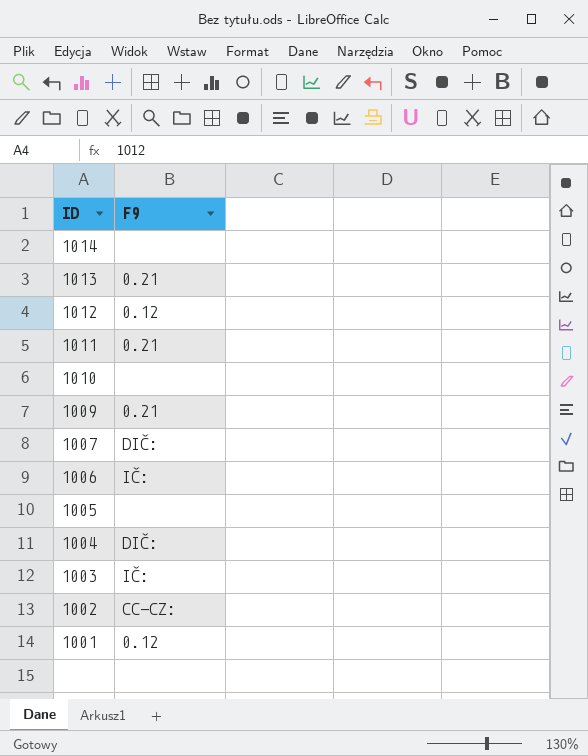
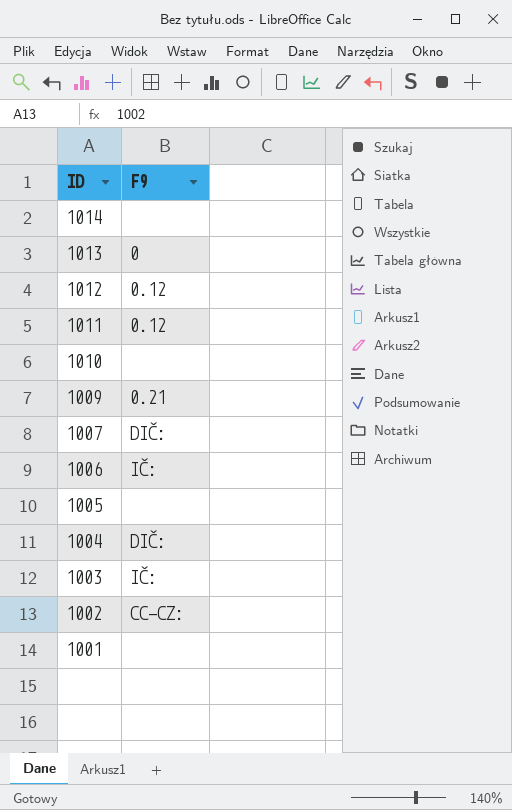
1013 | F9: 0.21 -> 0
1011 | F9: 0.21 -> 0.12
1001 | F9: 0.12 -> none

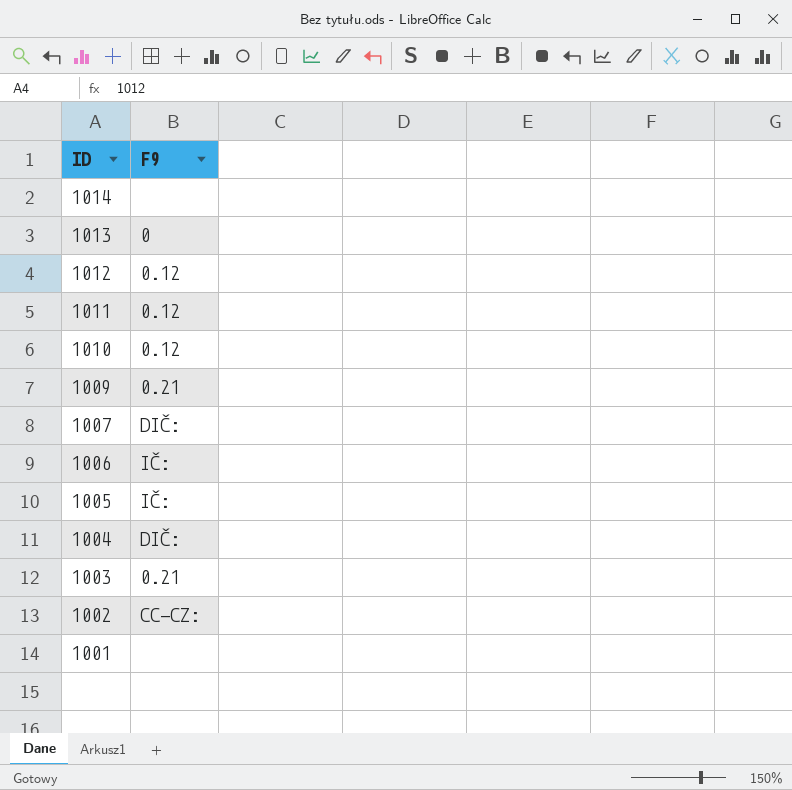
1010 | F9: none -> 0.12
1005 | F9: none -> IČ:
1003 | F9: IČ: -> 0.21

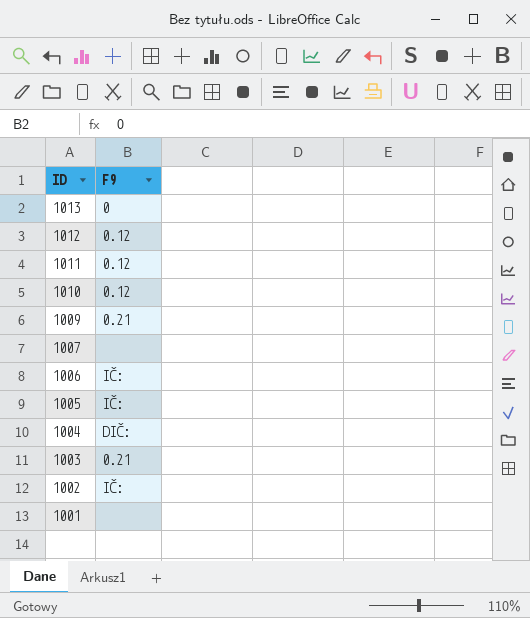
row 1014: none -> none
1007 | F9: DIČ: -> none
1002 | F9: CC-CZ: -> IČ:

